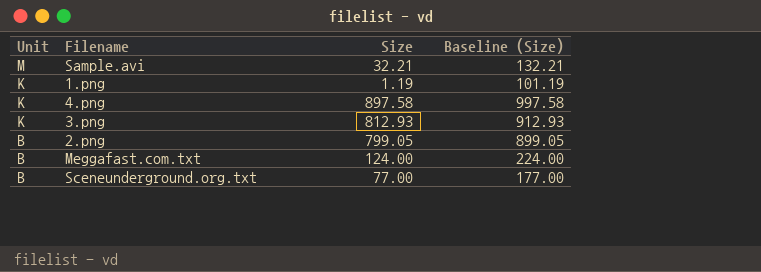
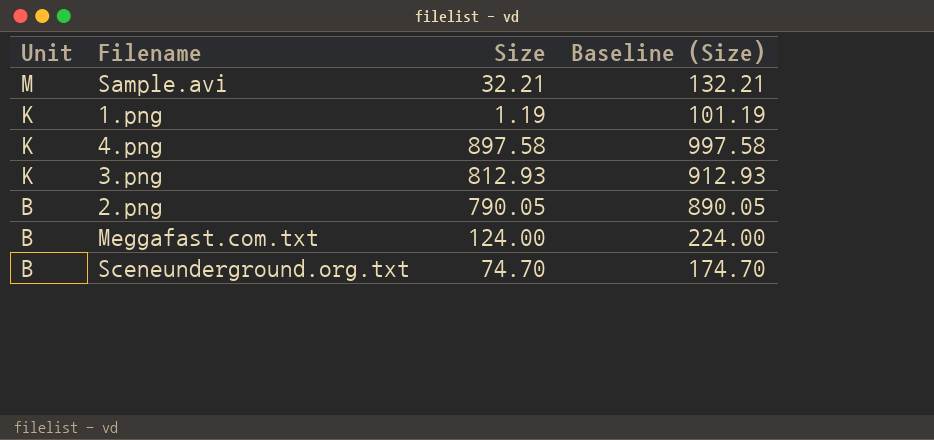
2.png | Size: 799.05 -> 790.05
2.png | Baseline (Size): 899.05 -> 890.05
Sceneunderground.org.txt | Size: 77.00 -> 74.70
Sceneunderground.org.txt | Baseline (Size): 177.00 -> 174.70

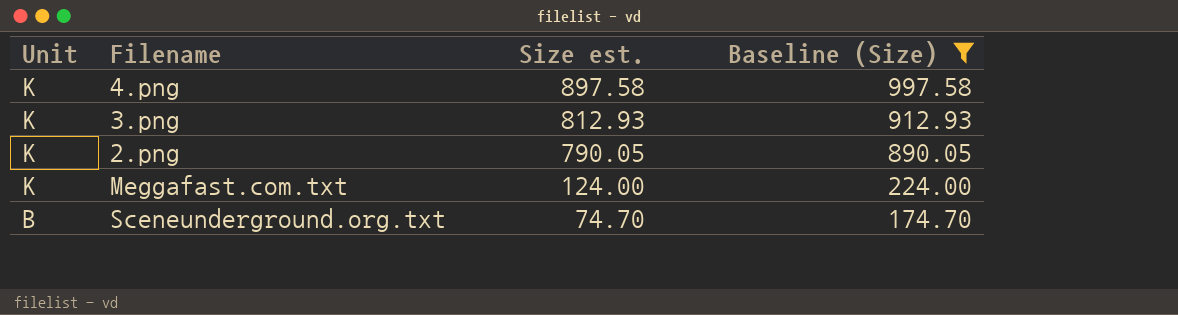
filter: none -> Baseline (Size) >= 174.70
column name: Size -> Size est.
2.png | Unit: B -> K
Meggafast.com.txt | Unit: B -> K

